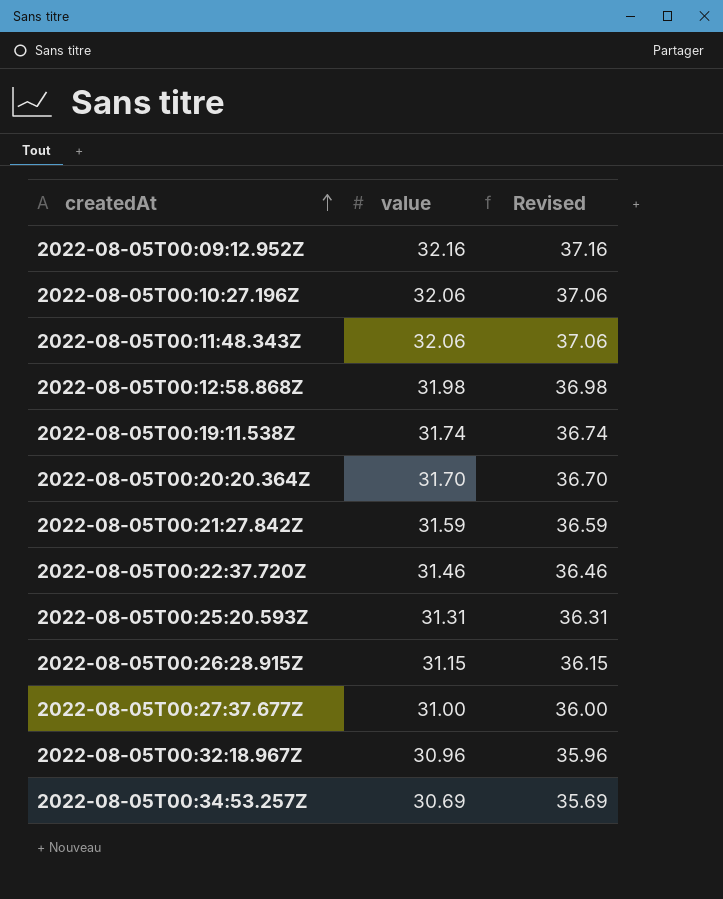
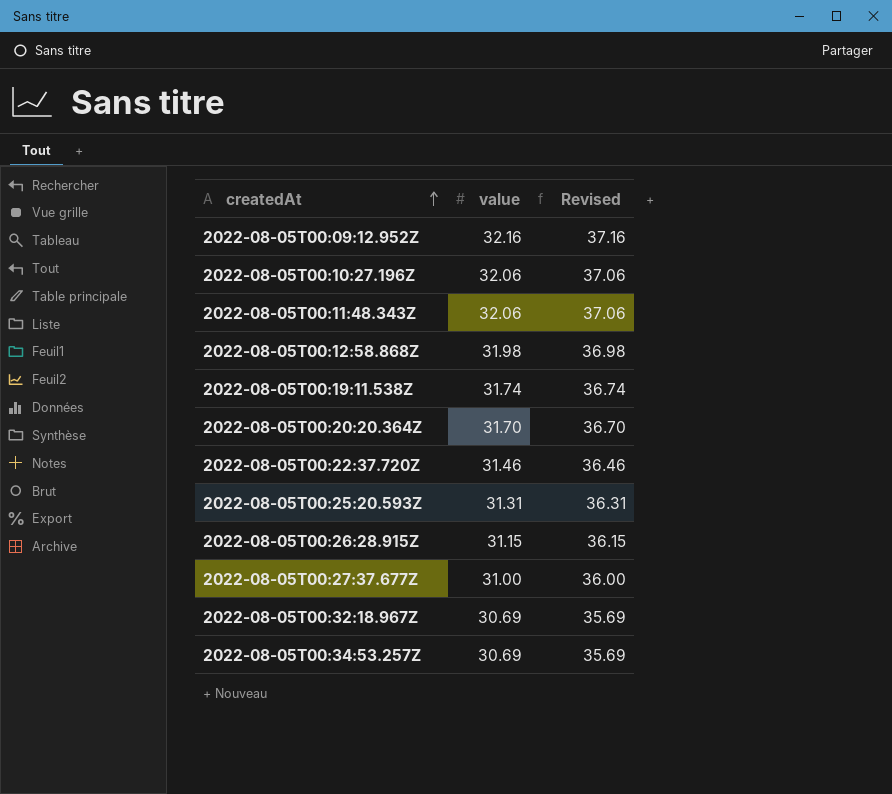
row 2022-08-05T00:21:27.842Z: 31.59 | 36.59 -> none
2022-08-05T00:32:18.967Z | value: 30.96 -> 30.69
2022-08-05T00:32:18.967Z | Revised: 35.96 -> 35.69

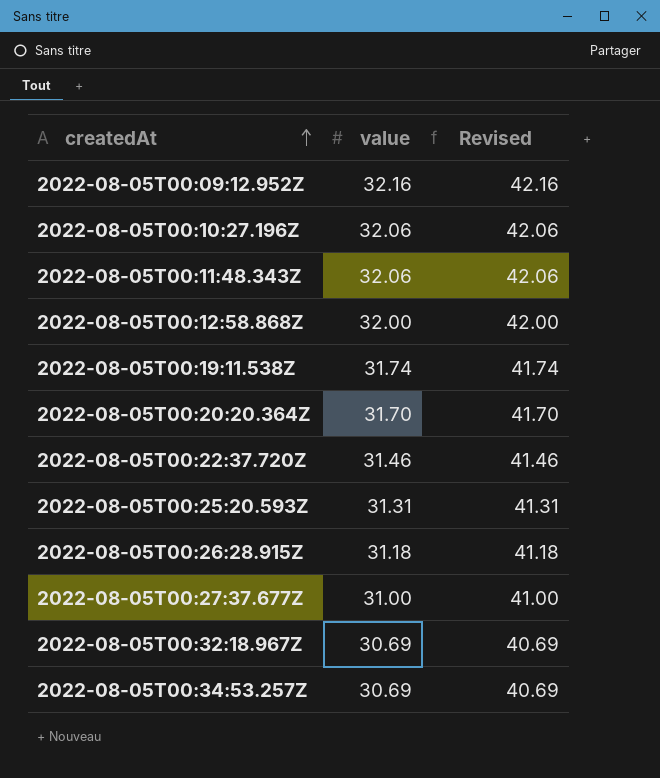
column Revised | formula: [value] + 5 -> [value] + 10
2022-08-05T00:12:58.868Z | value: 31.98 -> 32.00
2022-08-05T00:26:28.915Z | value: 31.15 -> 31.18

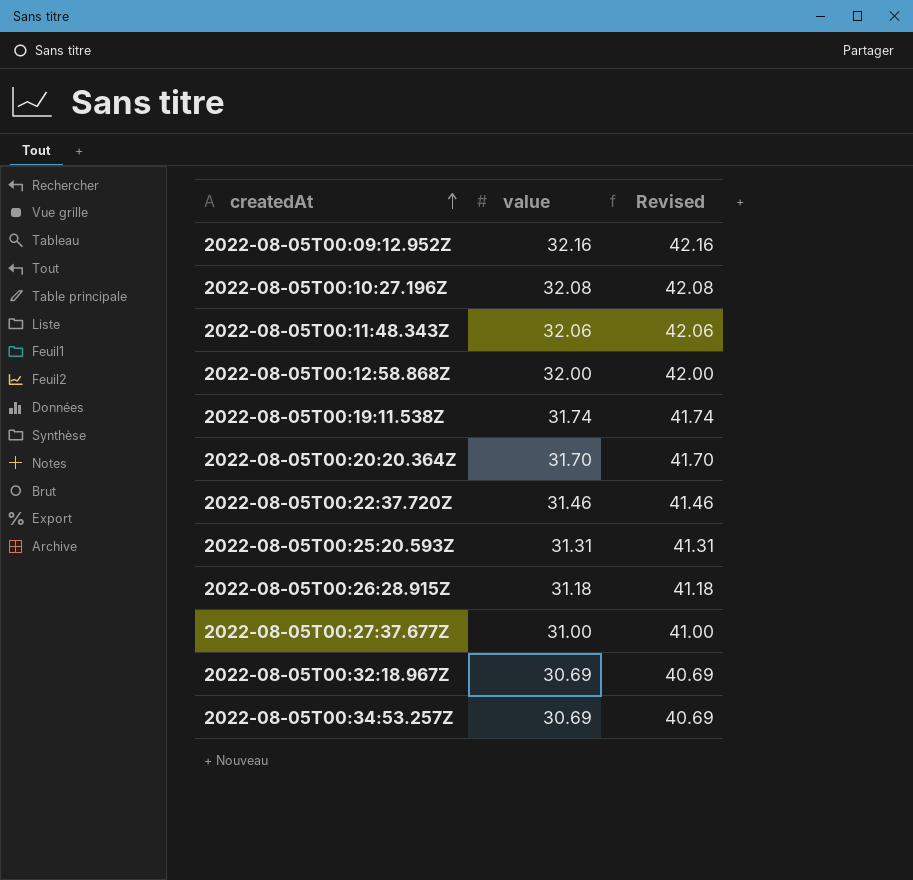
2022-08-05T00:10:27.196Z | value: 32.06 -> 32.08
2022-08-05T00:10:27.196Z | Revised: 42.06 -> 42.08

